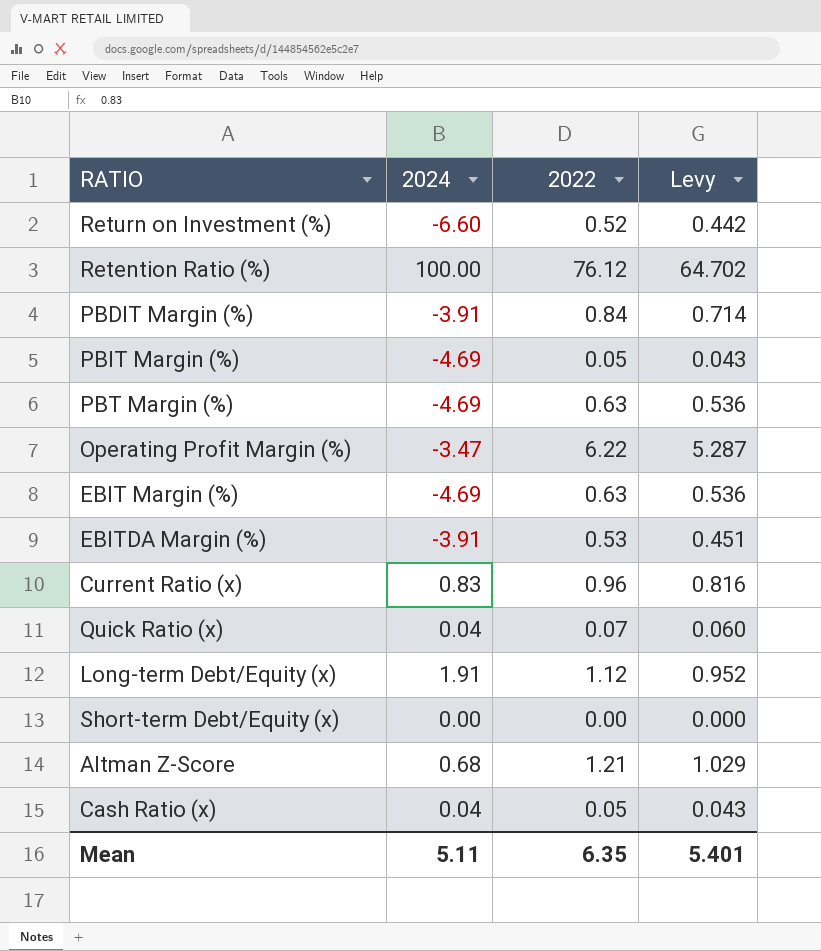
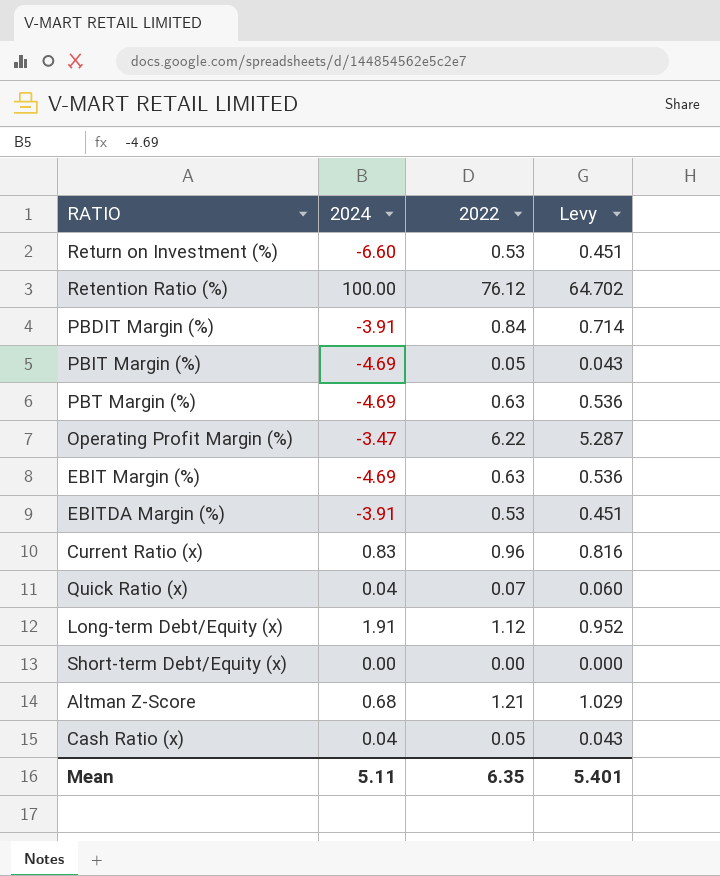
Return on Investment (%) | 2022: 0.52 -> 0.53
Return on Investment (%) | Levy: 0.442 -> 0.451

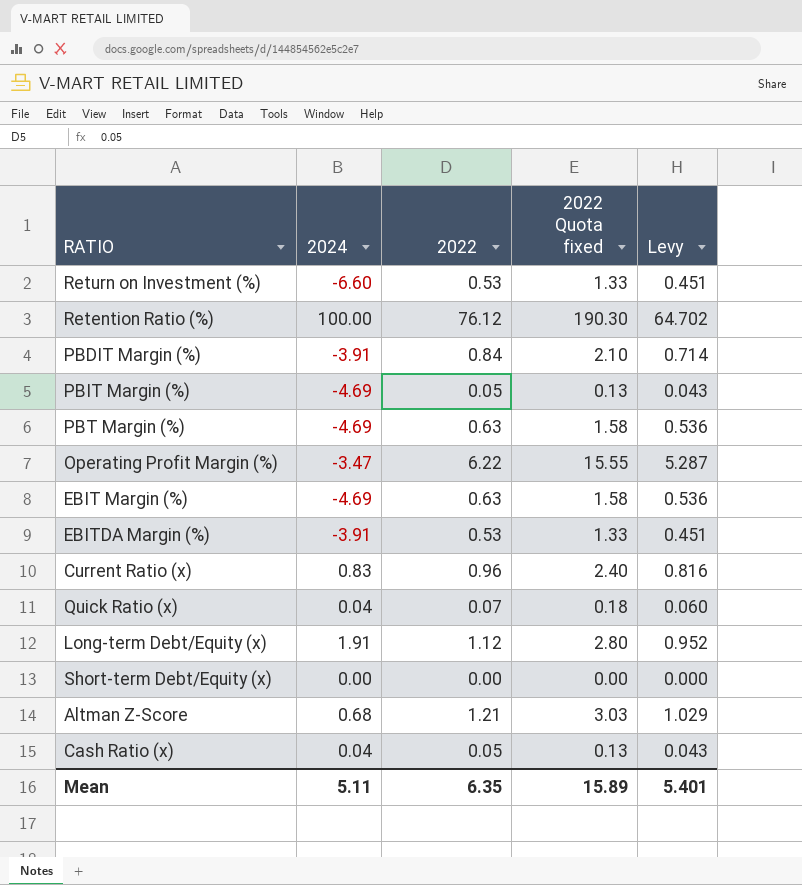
column 2022 Quota fixed | formula: none -> [2022] * 2.5

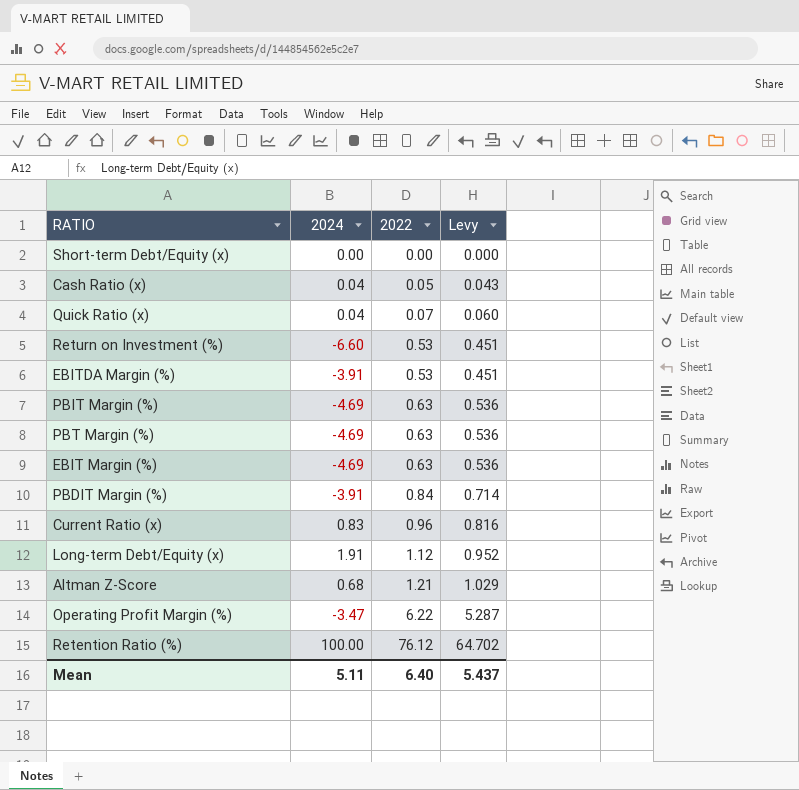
row order: none -> 2022 ascending
column 2022 Quota fixed | formula: [2022] * 2.5 -> none
PBIT Margin (%) | 2022: 0.05 -> 0.63
PBIT Margin (%) | Levy: 0.043 -> 0.536
Mean | 2022: 6.35 -> 6.40
Mean | Levy: 5.401 -> 5.437

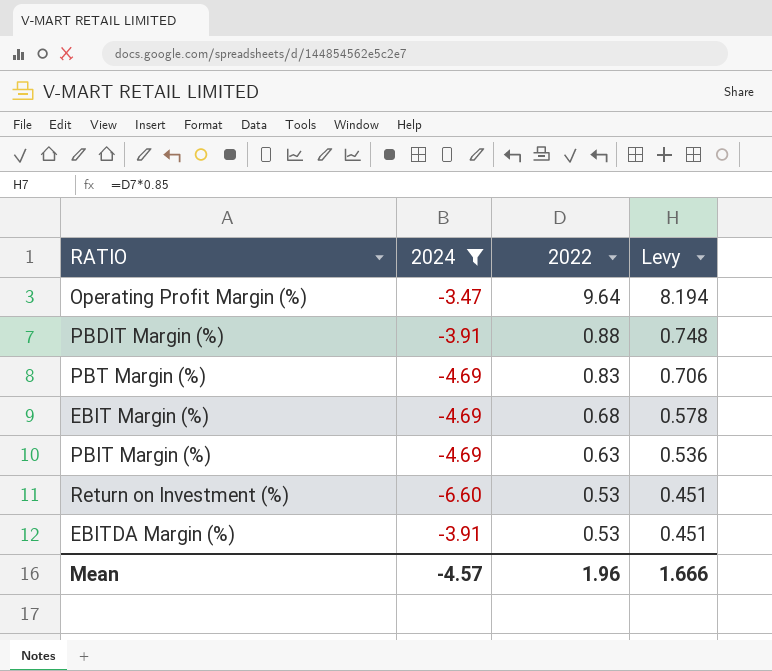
filter: none -> 2024 <= -3.47
row order: 2022 ascending -> 2022 descending
Operating Profit Margin (%) | 2022: 6.22 -> 9.64
Operating Profit Margin (%) | Levy: 5.287 -> 8.194
PBDIT Margin (%) | 2022: 0.84 -> 0.88
PBDIT Margin (%) | Levy: 0.714 -> 0.748
PBT Margin (%) | 2022: 0.63 -> 0.83
PBT Margin (%) | Levy: 0.536 -> 0.706
EBIT Margin (%) | 2022: 0.63 -> 0.68
EBIT Margin (%) | Levy: 0.536 -> 0.578
Mean | 2024: 5.11 -> -4.57
Mean | 2022: 6.40 -> 1.96
Mean | Levy: 5.437 -> 1.666

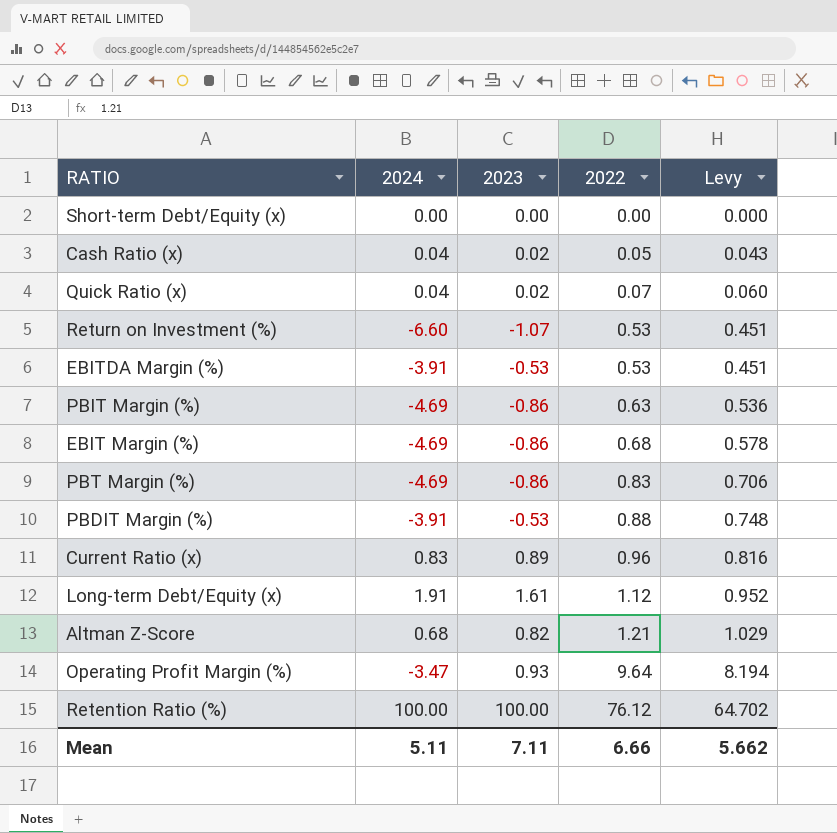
filter: 2024 <= -3.47 -> none
row order: 2022 descending -> 2022 ascending
column 2023 | position: none -> 3
Mean | 2024: -4.57 -> 5.11
Mean | 2022: 1.96 -> 6.66
Mean | Levy: 1.666 -> 5.662

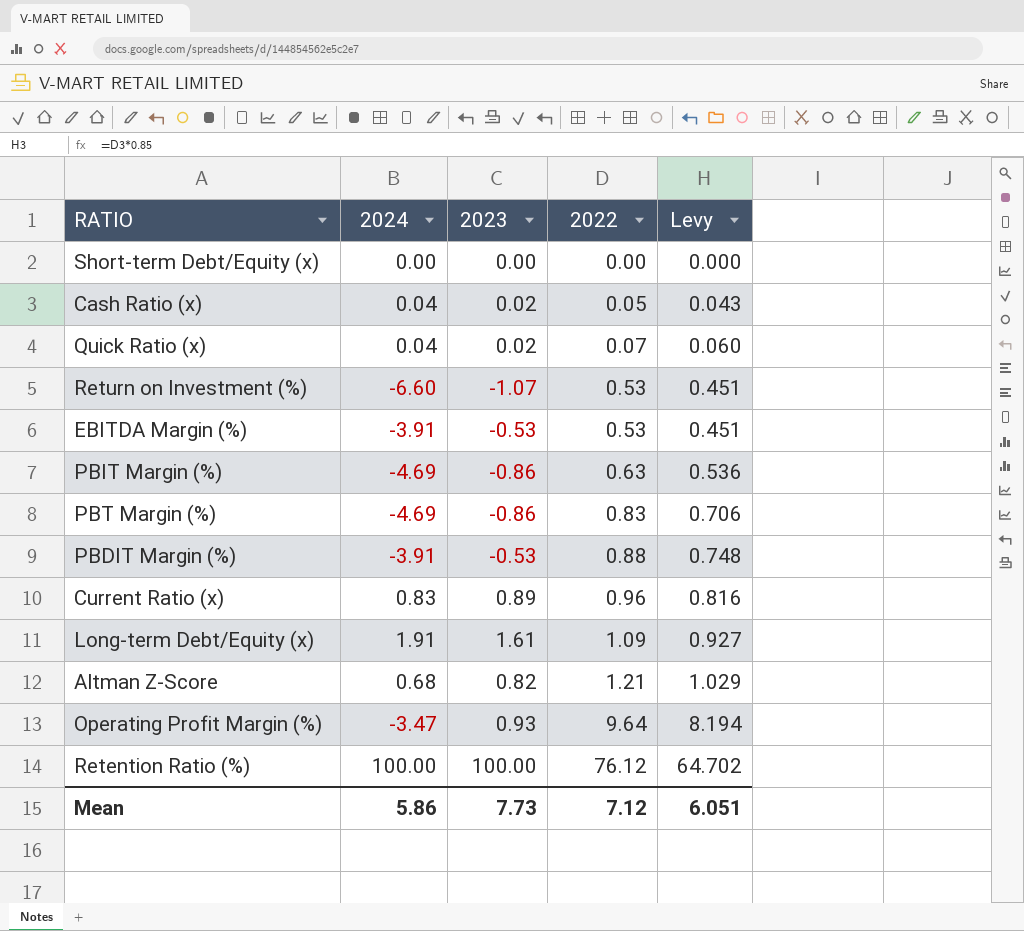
row EBIT Margin (%): -4.69 | -0.86 | 0.68 | 0.578 -> none
Long-term Debt/Equity (x) | 2022: 1.12 -> 1.09
Long-term Debt/Equity (x) | Levy: 0.952 -> 0.927
Mean | 2024: 5.11 -> 5.86
Mean | 2023: 7.11 -> 7.73
Mean | 2022: 6.66 -> 7.12
Mean | Levy: 5.662 -> 6.051

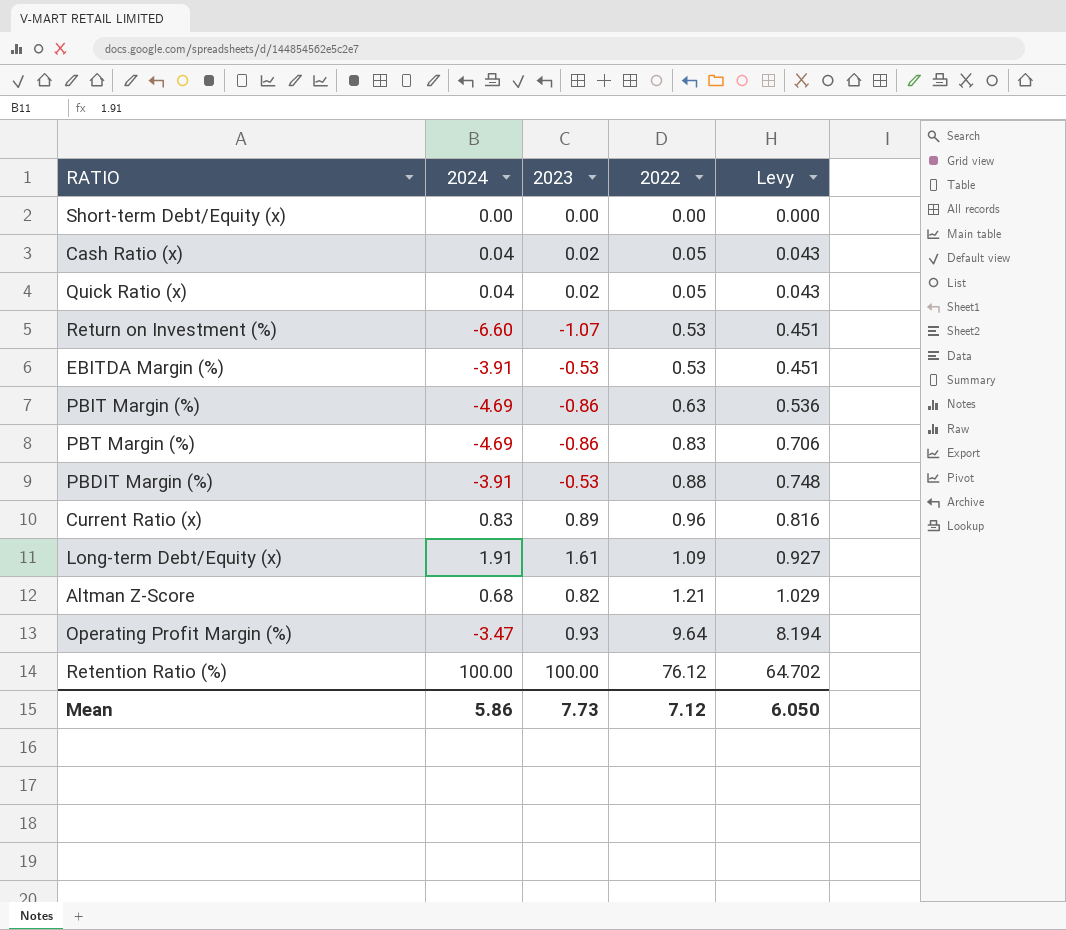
Quick Ratio (x) | 2022: 0.07 -> 0.05
Quick Ratio (x) | Levy: 0.060 -> 0.043
Mean | Levy: 6.051 -> 6.050

